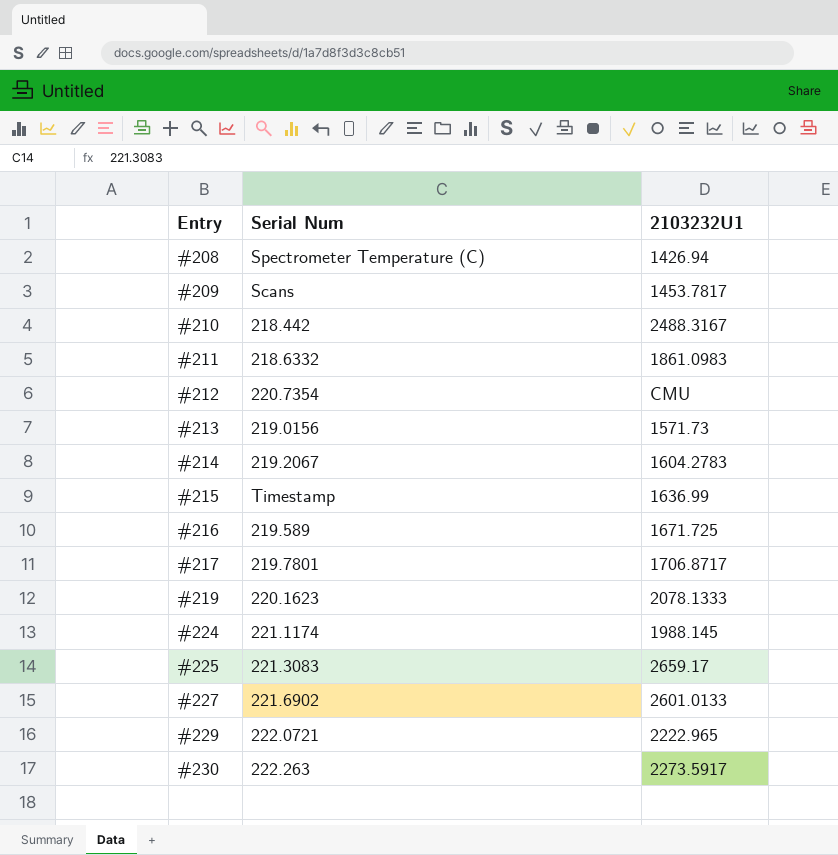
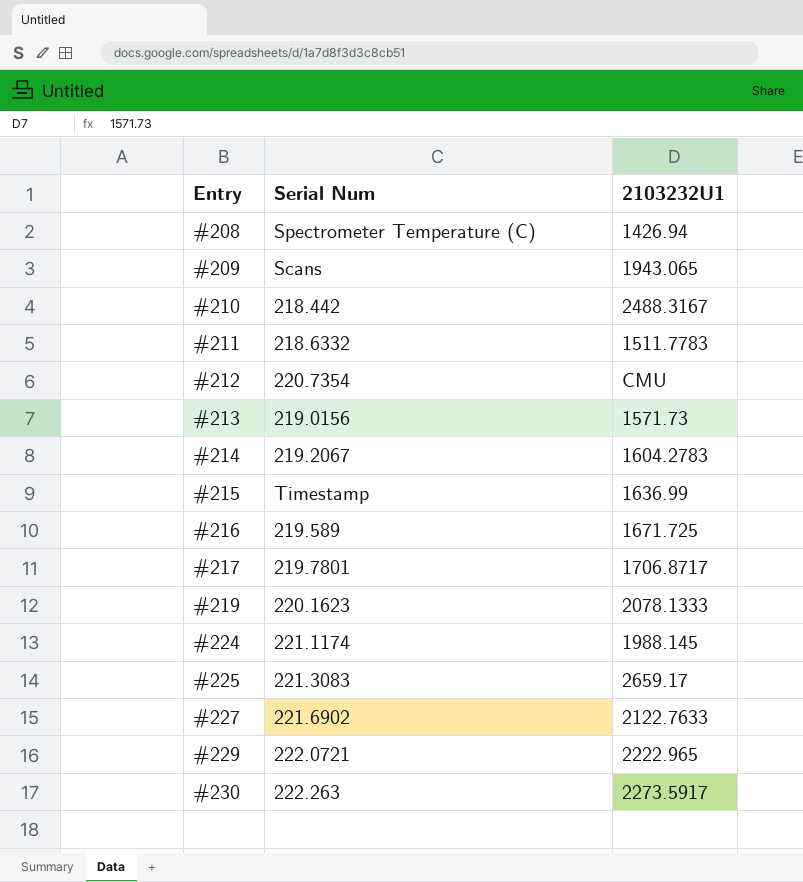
#209 | 2103232U1: 1453.7817 -> 1943.065
#211 | 2103232U1: 1861.0983 -> 1511.7783
#227 | 2103232U1: 2601.0133 -> 2122.7633

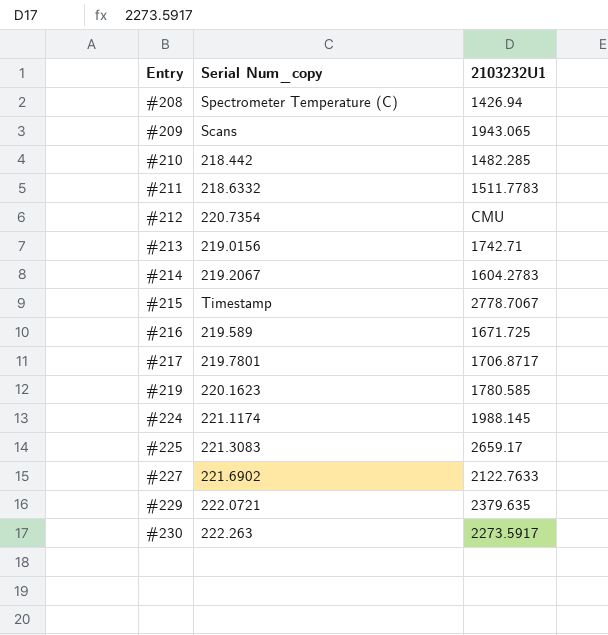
column name: Serial Num -> Serial Num_copy
#210 | 2103232U1: 2488.3167 -> 1482.285
#213 | 2103232U1: 1571.73 -> 1742.71
#215 | 2103232U1: 1636.99 -> 2778.7067
#219 | 2103232U1: 2078.1333 -> 1780.585
#229 | 2103232U1: 2222.965 -> 2379.635

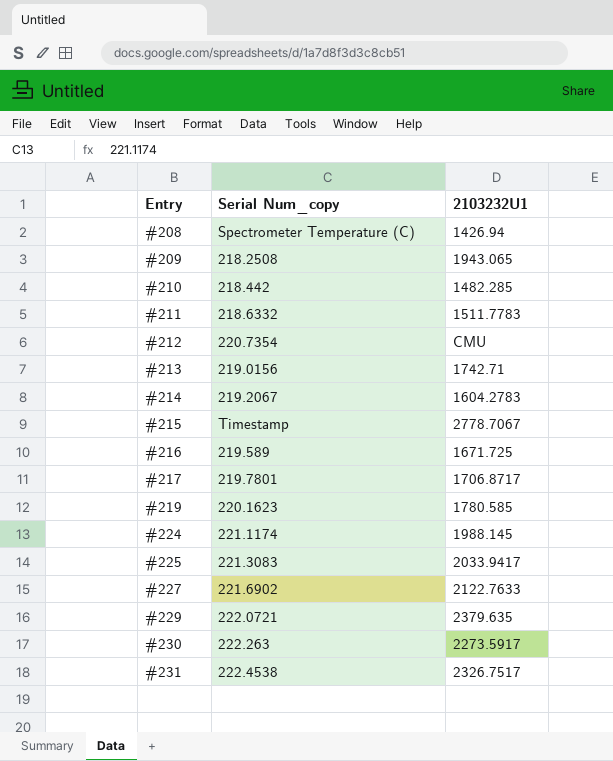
#209 | Serial Num_copy: Scans -> 218.2508
#225 | 2103232U1: 2659.17 -> 2033.9417
row #231: none -> 222.4538 | 2326.7517

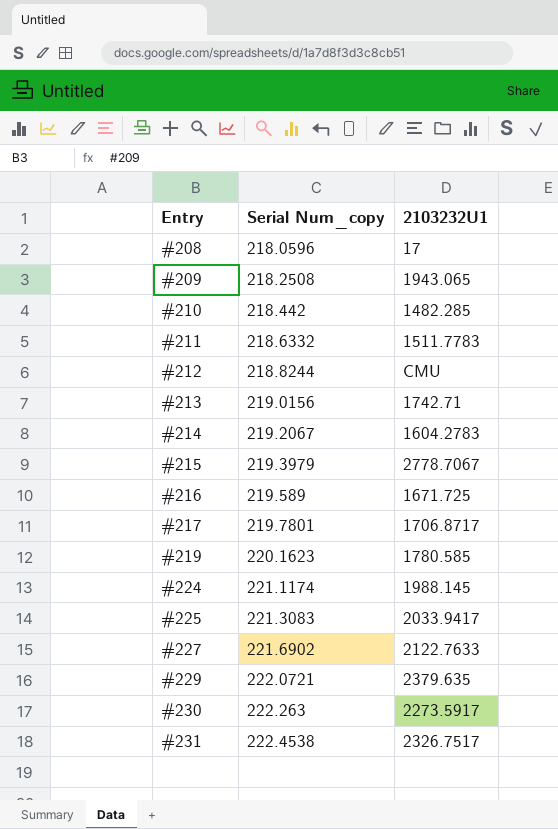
#208 | Serial Num_copy: Spectrometer Temperature (C) -> 218.0596
#208 | 2103232U1: 1426.94 -> 17
#212 | Serial Num_copy: 220.7354 -> 218.8244
#215 | Serial Num_copy: Timestamp -> 219.3979

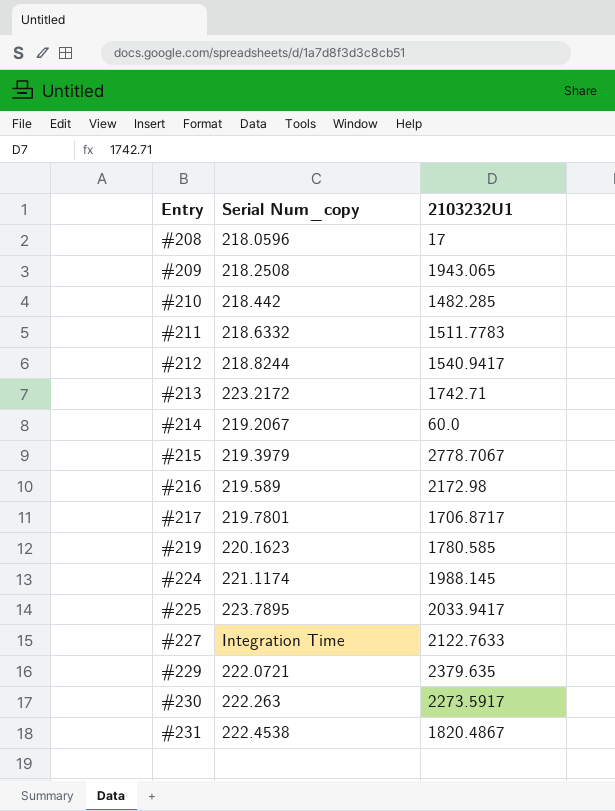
#212 | 2103232U1: CMU -> 1540.9417
#213 | Serial Num_copy: 219.0156 -> 223.2172
#214 | 2103232U1: 1604.2783 -> 60.0
#216 | 2103232U1: 1671.725 -> 2172.98
#225 | Serial Num_copy: 221.3083 -> 223.7895
#227 | Serial Num_copy: 221.6902 -> Integration Time
#231 | 2103232U1: 2326.7517 -> 1820.4867

